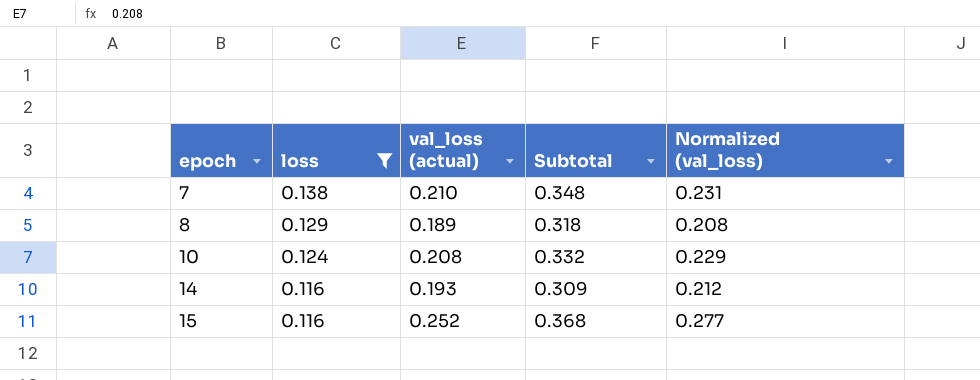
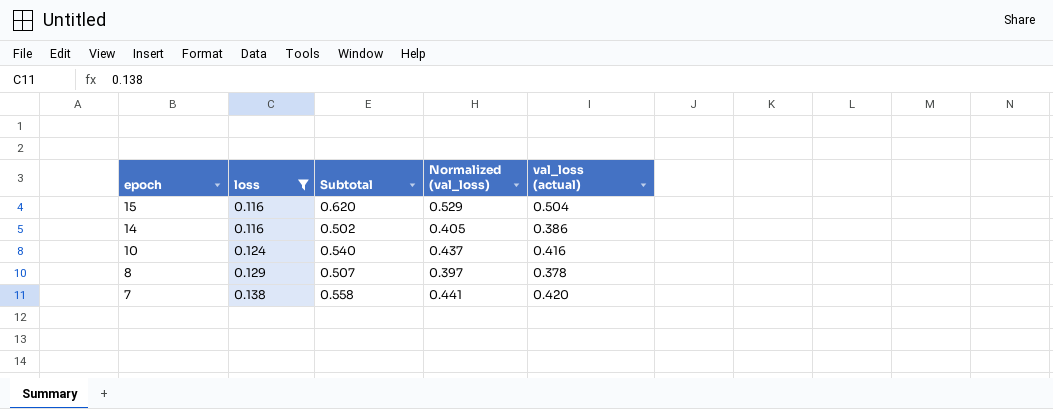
row order: epoch ascending -> epoch descending
column Normalized (val_loss) | formula: [val_loss (actual)] * 1.1 -> [val_loss (actual)] * 1.05
column val_loss (actual) | position: 3 -> 5
15 | Subtotal: 0.368 -> 0.620
15 | val_loss (actual): 0.252 -> 0.504
14 | Subtotal: 0.309 -> 0.502
14 | val_loss (actual): 0.193 -> 0.386
10 | Subtotal: 0.332 -> 0.540
10 | val_loss (actual): 0.208 -> 0.416
8 | Subtotal: 0.318 -> 0.507
8 | val_loss (actual): 0.189 -> 0.378
7 | Subtotal: 0.348 -> 0.558
7 | val_loss (actual): 0.210 -> 0.420

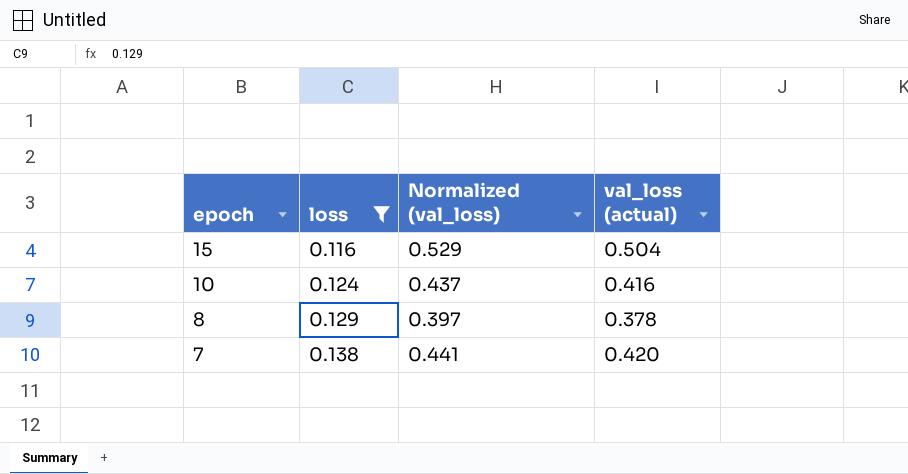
column Subtotal | formula: [loss] + [val_loss (actual)] -> none
row 14: 0.116 | 0.502 | 0.405 | 0.386 -> none

